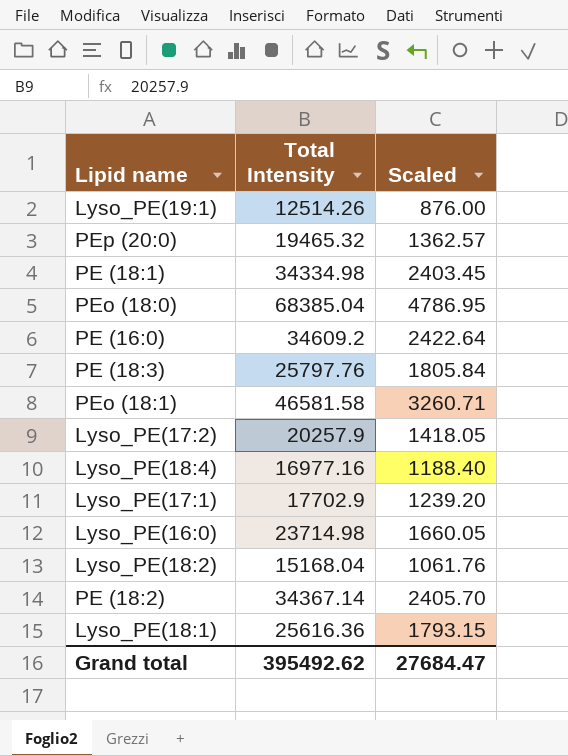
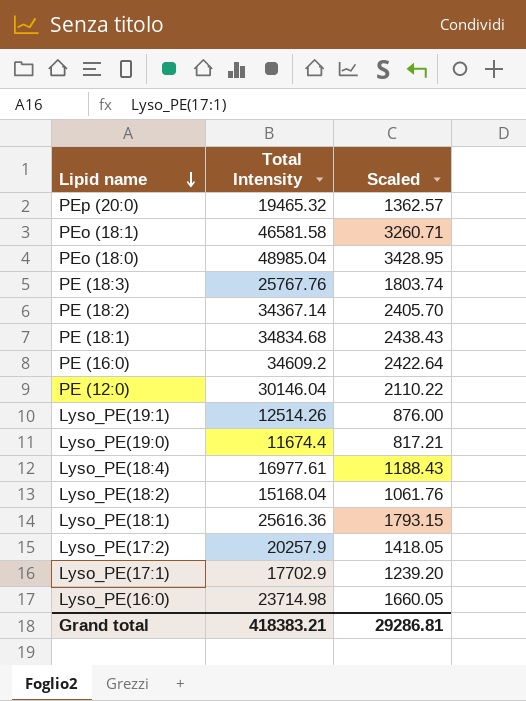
row order: none -> Lipid name descending
PEo (18:0) | Total Intensity: 68385.04 -> 48985.04
PEo (18:0) | Scaled: 4786.95 -> 3428.95
PE (18:3) | Total Intensity: 25797.76 -> 25767.76
PE (18:3) | Scaled: 1805.84 -> 1803.74
PE (18:1) | Total Intensity: 34334.98 -> 34834.68
PE (18:1) | Scaled: 2403.45 -> 2438.43
row PE (12:0): none -> 30146.04 | 2110.22
row Lyso_PE(19:0): none -> 11674.4 | 817.21
Lyso_PE(18:4) | Total Intensity: 16977.16 -> 16977.61
Lyso_PE(18:4) | Scaled: 1188.40 -> 1188.43
Grand total | Total Intensity: 395492.62 -> 418383.21
Grand total | Scaled: 27684.47 -> 29286.81

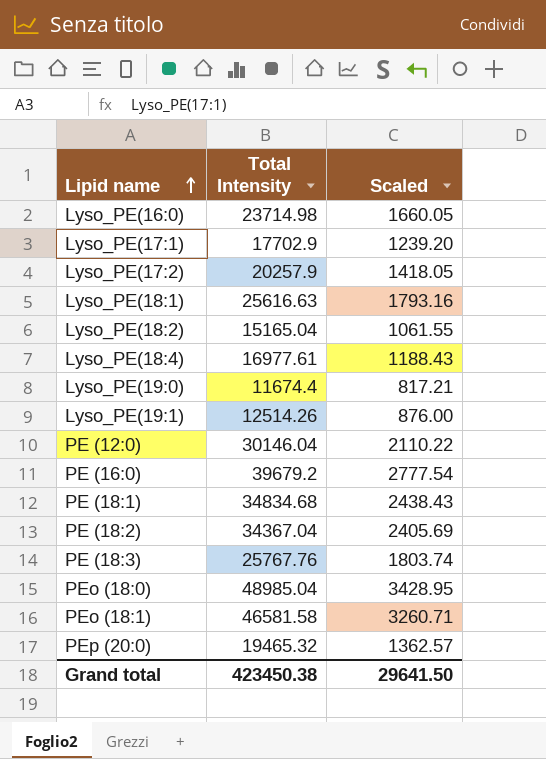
row order: Lipid name descending -> Lipid name ascending
Lyso_PE(18:1) | Total Intensity: 25616.36 -> 25616.63
Lyso_PE(18:1) | Scaled: 1793.15 -> 1793.16
Lyso_PE(18:2) | Total Intensity: 15168.04 -> 15165.04
Lyso_PE(18:2) | Scaled: 1061.76 -> 1061.55
PE (16:0) | Total Intensity: 34609.2 -> 39679.2
PE (16:0) | Scaled: 2422.64 -> 2777.54
PE (18:2) | Total Intensity: 34367.14 -> 34367.04
PE (18:2) | Scaled: 2405.70 -> 2405.69
Grand total | Total Intensity: 418383.21 -> 423450.38
Grand total | Scaled: 29286.81 -> 29641.50

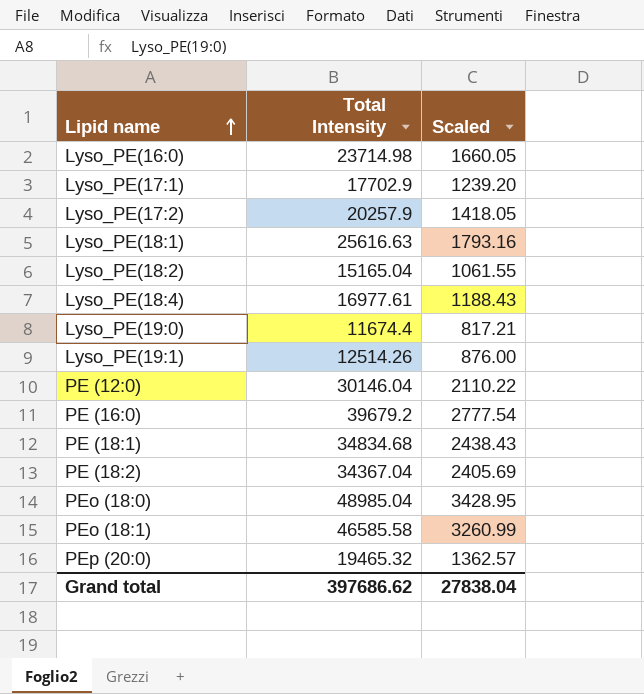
row PE (18:3): 25767.76 | 1803.74 -> none
PEo (18:1) | Total Intensity: 46581.58 -> 46585.58
PEo (18:1) | Scaled: 3260.71 -> 3260.99
Grand total | Total Intensity: 423450.38 -> 397686.62
Grand total | Scaled: 29641.50 -> 27838.04

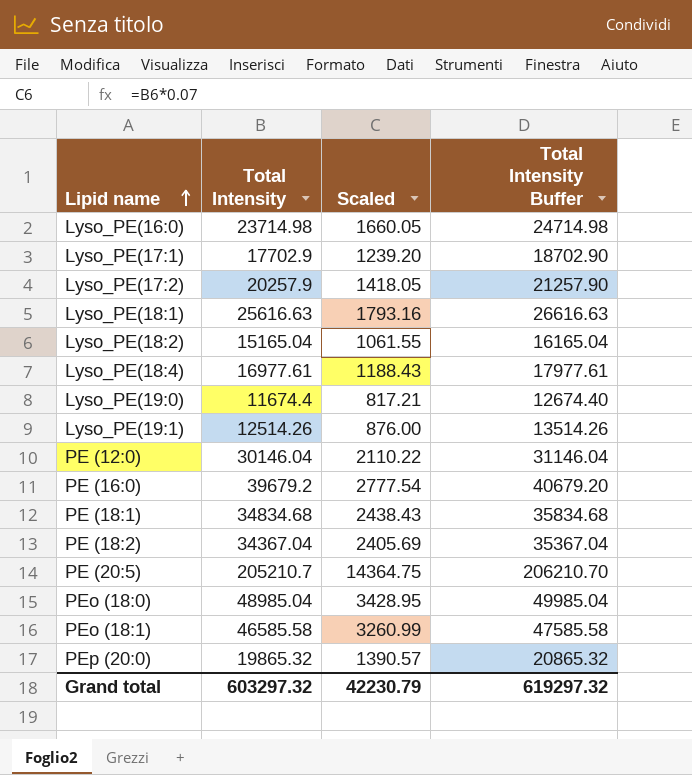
column Total Intensity Buffer | formula: none -> [Total Intensity] + 1000
row PE (20:5): none -> 205210.7 | 14364.75 | 206210.70
PEp (20:0) | Total Intensity: 19465.32 -> 19865.32
PEp (20:0) | Scaled: 1362.57 -> 1390.57
Grand total | Total Intensity: 397686.62 -> 603297.32
Grand total | Scaled: 27838.04 -> 42230.79

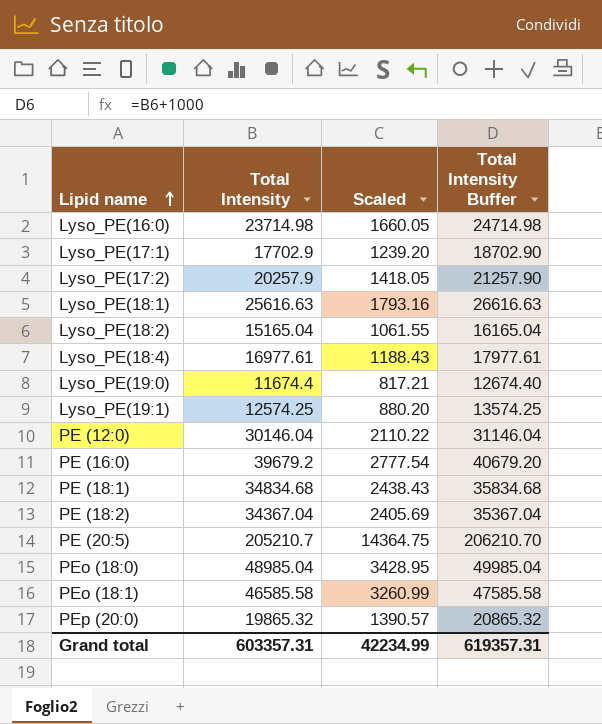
Lyso_PE(19:1) | Total Intensity: 12514.26 -> 12574.25
Lyso_PE(19:1) | Scaled: 876.00 -> 880.20
Lyso_PE(19:1) | Total Intensity Buffer: 13514.26 -> 13574.25
Grand total | Total Intensity: 603297.32 -> 603357.31
Grand total | Scaled: 42230.79 -> 42234.99
Grand total | Total Intensity Buffer: 619297.32 -> 619357.31

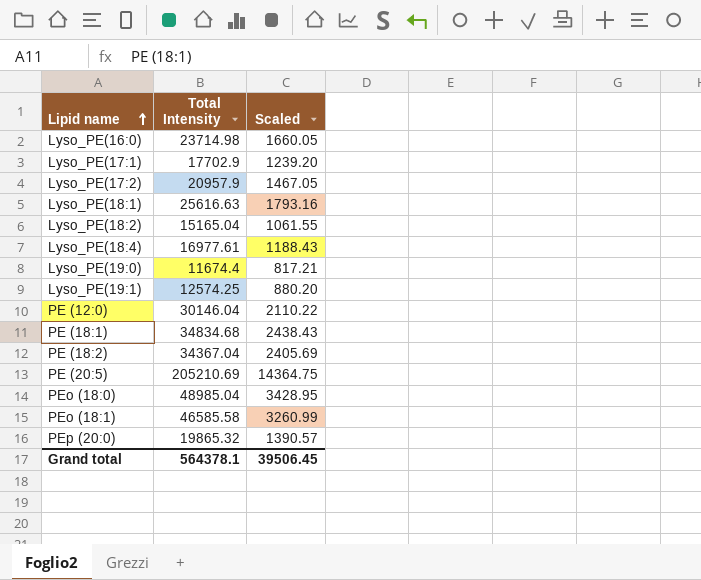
column Total Intensity Buffer | formula: [Total Intensity] + 1000 -> none
row PE (16:0): 39679.2 | 2777.54 | 40679.20 -> none
Lyso_PE(17:2) | Total Intensity: 20257.9 -> 20957.9
Lyso_PE(17:2) | Scaled: 1418.05 -> 1467.05
PE (20:5) | Total Intensity: 205210.7 -> 205210.69
Grand total | Total Intensity: 603357.31 -> 564378.1
Grand total | Scaled: 42234.99 -> 39506.45

